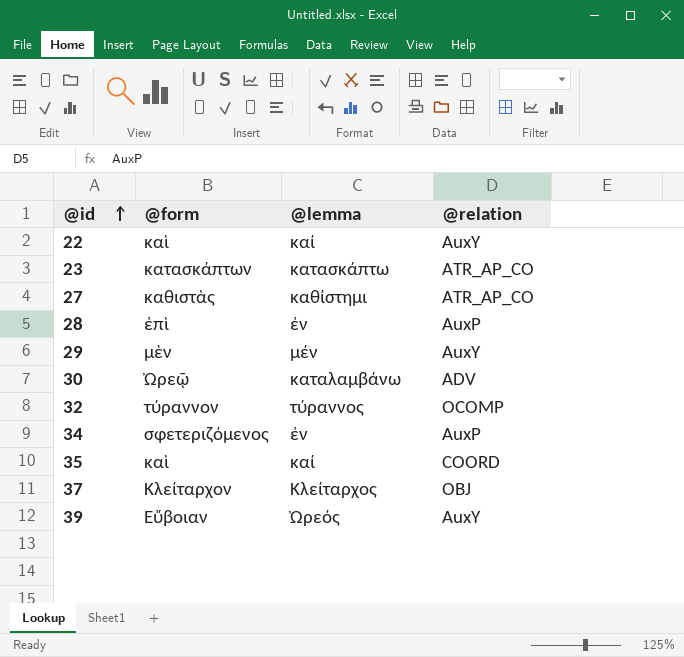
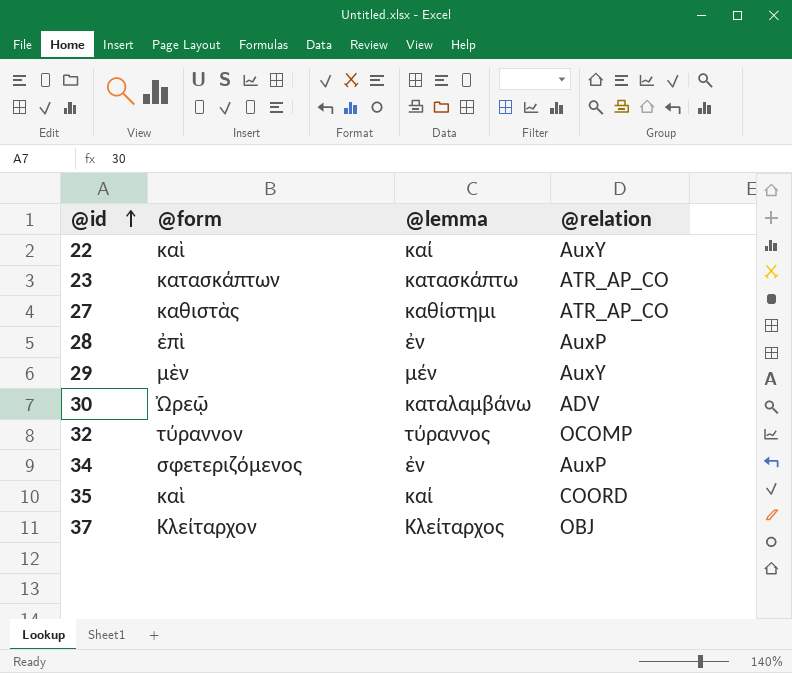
row 39: Εὔβοιαν | Ὠρεός | AuxY -> none

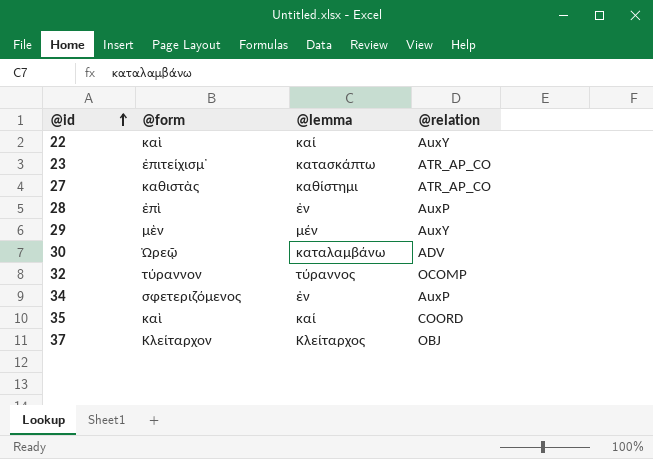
23 | @form: κατασκάπτων -> ἐπιτείχισμ᾽

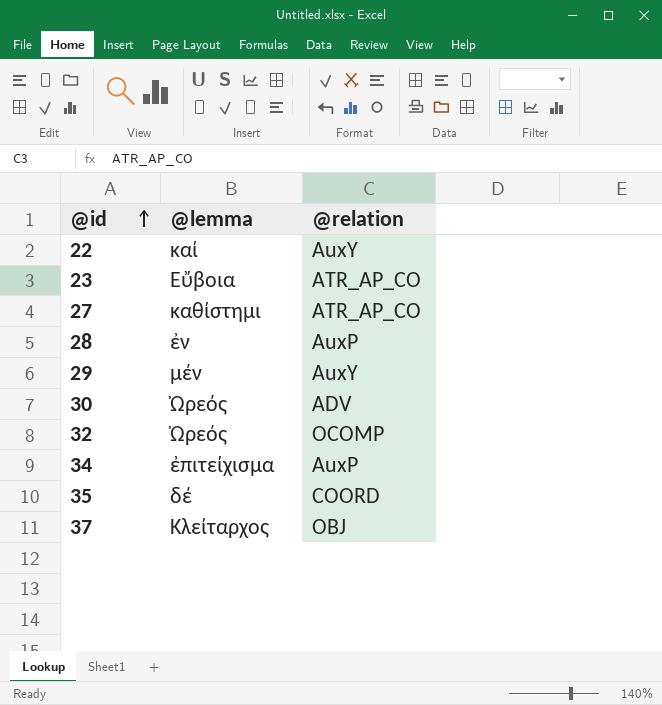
column @form | position: 2 -> none
23 | @lemma: κατασκάπτω -> Εὔβοια
30 | @lemma: καταλαμβάνω -> Ὠρεός
32 | @lemma: τύραννος -> Ὠρεός
34 | @lemma: ἐν -> ἐπιτείχισμα
35 | @lemma: καί -> δέ

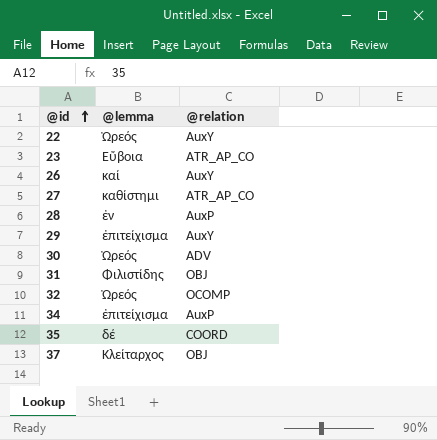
22 | @lemma: καί -> Ὠρεός
row 26: none -> καί | AuxY
29 | @lemma: μέν -> ἐπιτείχισμα
row 31: none -> Φιλιστίδης | OBJ

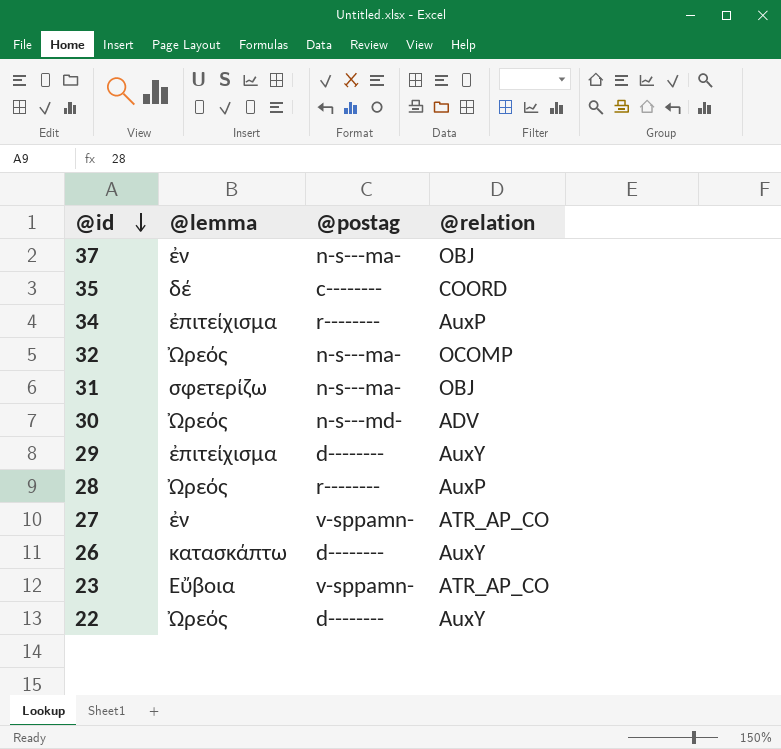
row order: @id ascending -> @id descending
column @postag | position: none -> 3
37 | @lemma: Κλείταρχος -> ἐν
31 | @lemma: Φιλιστίδης -> σφετερίζω
28 | @lemma: ἐν -> Ὠρεός
27 | @lemma: καθίστημι -> ἐν
26 | @lemma: καί -> κατασκάπτω

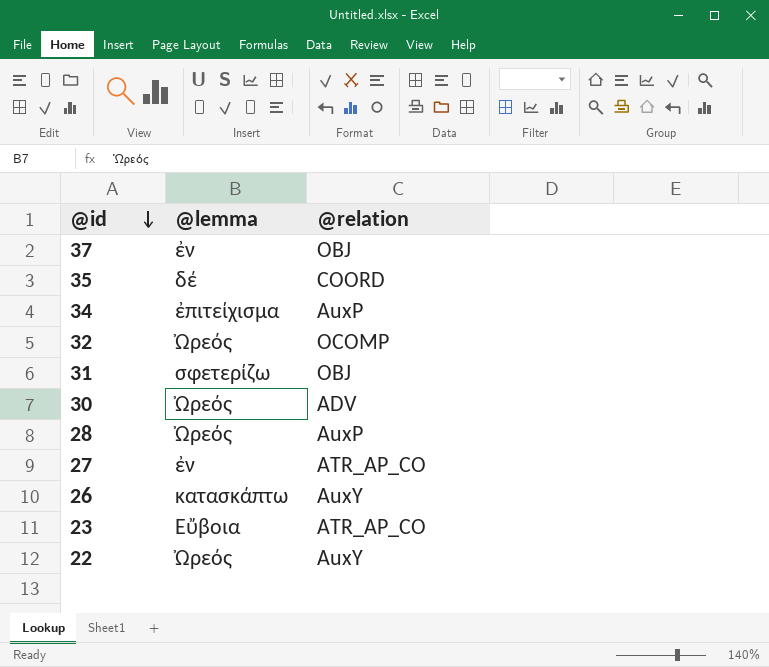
column @postag | position: 3 -> none
row 29: ἐπιτείχισμα | d-------- | AuxY -> none

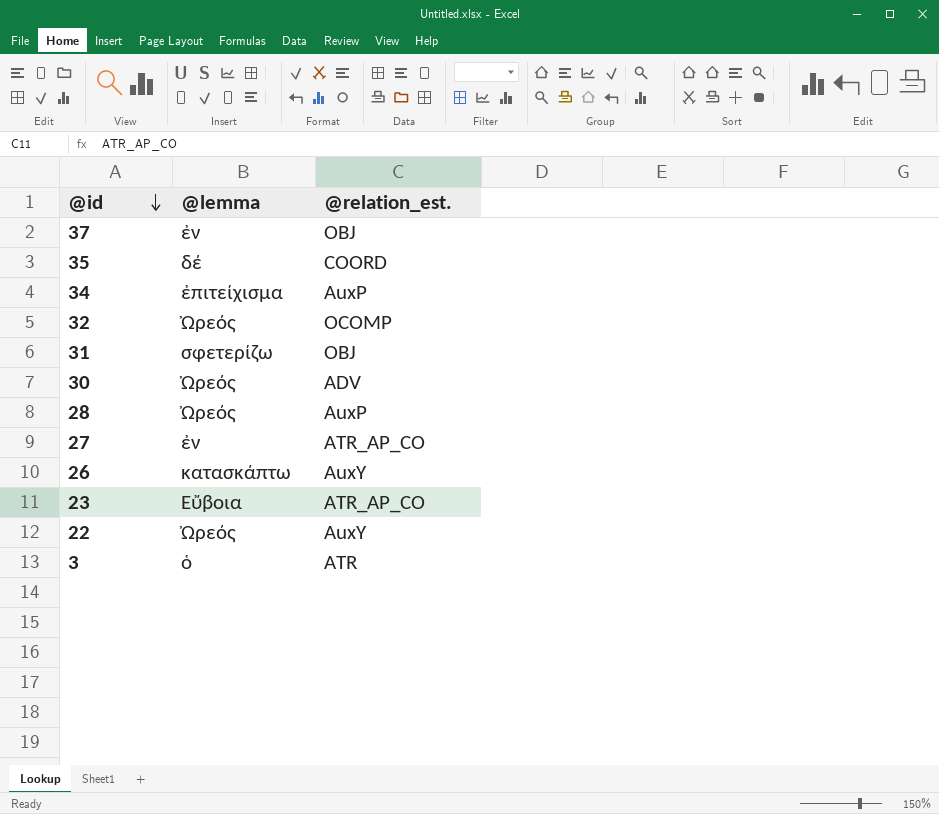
column name: @relation -> @relation_est.
row 3: none -> ὁ | ATR

